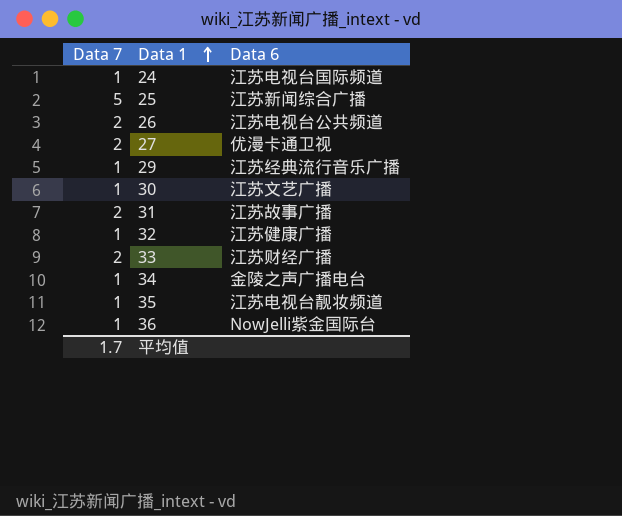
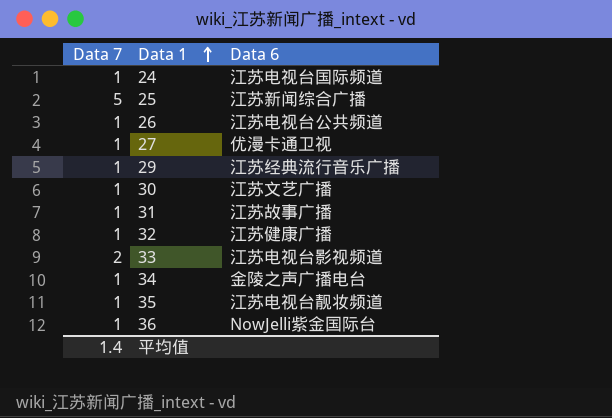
26 | Data 7: 2 -> 1
27 | Data 7: 2 -> 1
31 | Data 7: 2 -> 1
33 | Data 6: 江苏财经广播 -> 江苏电视台影视频道
平均值 | Data 7: 1.7 -> 1.4

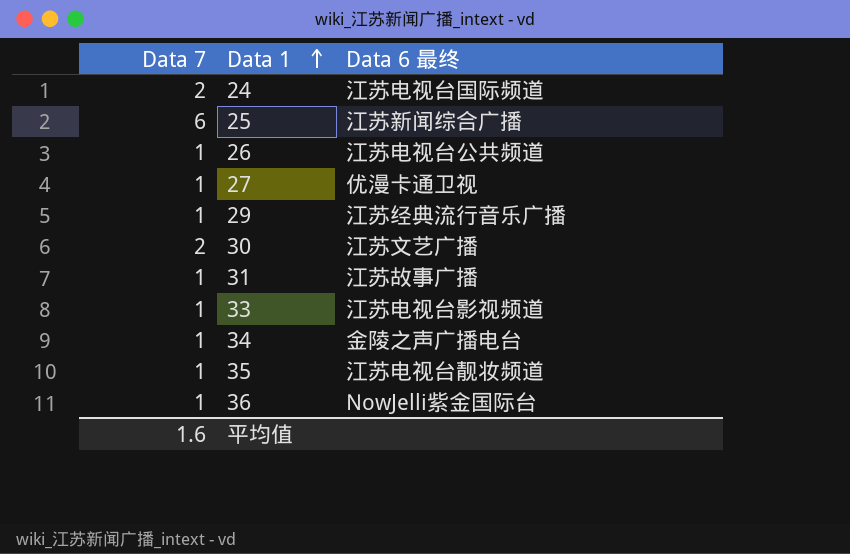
column name: Data 6 -> Data 6 最终
row 32: 1 | 江苏健康广播 -> none
24 | Data 7: 1 -> 2
25 | Data 7: 5 -> 6
30 | Data 7: 1 -> 2
33 | Data 7: 2 -> 1
平均值 | Data 7: 1.4 -> 1.6

